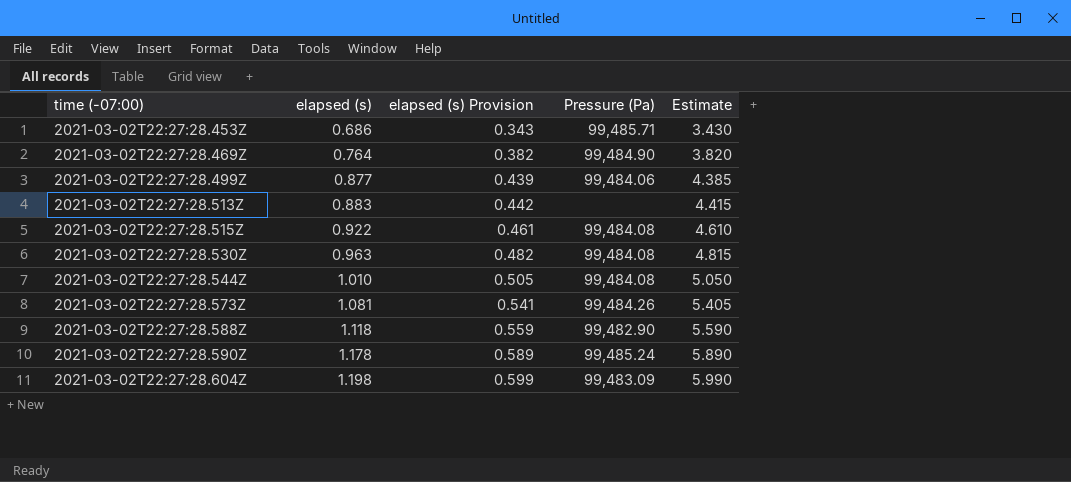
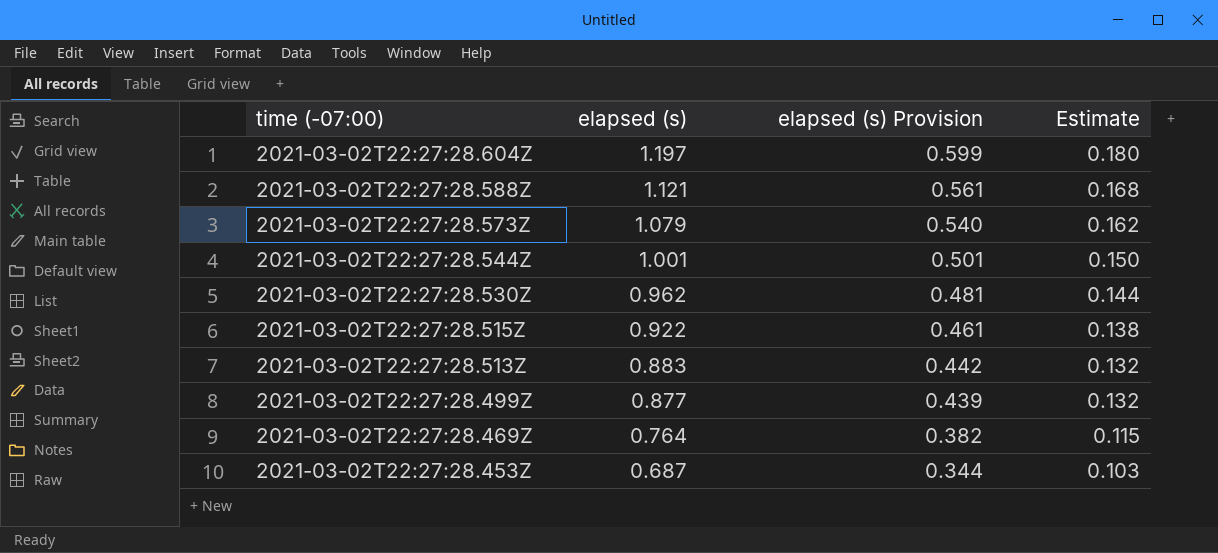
row order: time (-07:00) ascending -> time (-07:00) descending
column Pressure (Pa) | position: 4 -> none
column Estimate | formula: [elapsed (s)] * 5 -> [elapsed (s)] * 0.15
row 2021-03-02T22:27:28.590Z: 1.178 | 0.589 | 99,485.24 | 5.890 -> none
2021-03-02T22:27:28.604Z | elapsed (s): 1.198 -> 1.197
2021-03-02T22:27:28.588Z | elapsed (s): 1.118 -> 1.121
2021-03-02T22:27:28.588Z | elapsed (s) Provision: 0.559 -> 0.561
2021-03-02T22:27:28.573Z | elapsed (s): 1.081 -> 1.079
2021-03-02T22:27:28.573Z | elapsed (s) Provision: 0.541 -> 0.540
2021-03-02T22:27:28.544Z | elapsed (s): 1.010 -> 1.001
2021-03-02T22:27:28.544Z | elapsed (s) Provision: 0.505 -> 0.501
2021-03-02T22:27:28.530Z | elapsed (s): 0.963 -> 0.962
2021-03-02T22:27:28.530Z | elapsed (s) Provision: 0.482 -> 0.481
2021-03-02T22:27:28.453Z | elapsed (s): 0.686 -> 0.687
2021-03-02T22:27:28.453Z | elapsed (s) Provision: 0.343 -> 0.344

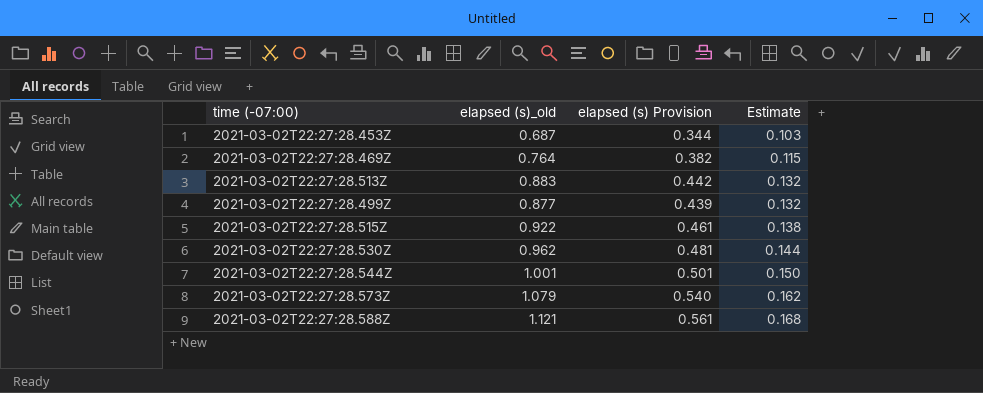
row order: time (-07:00) descending -> Estimate ascending
column name: elapsed (s) -> elapsed (s)_old
row 2021-03-02T22:27:28.604Z: 1.197 | 0.599 | 0.180 -> none

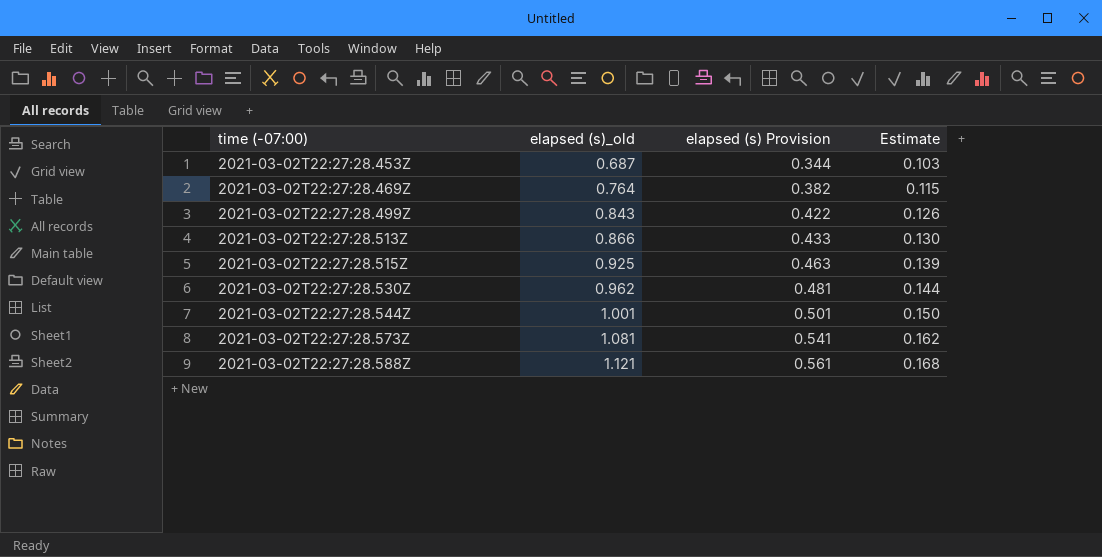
row order: Estimate ascending -> time (-07:00) ascending
2021-03-02T22:27:28.499Z | elapsed (s)_old: 0.877 -> 0.843
2021-03-02T22:27:28.499Z | elapsed (s) Provision: 0.439 -> 0.422
2021-03-02T22:27:28.499Z | Estimate: 0.132 -> 0.126
2021-03-02T22:27:28.513Z | elapsed (s)_old: 0.883 -> 0.866
2021-03-02T22:27:28.513Z | elapsed (s) Provision: 0.442 -> 0.433
2021-03-02T22:27:28.513Z | Estimate: 0.132 -> 0.130
2021-03-02T22:27:28.515Z | elapsed (s)_old: 0.922 -> 0.925
2021-03-02T22:27:28.515Z | elapsed (s) Provision: 0.461 -> 0.463
2021-03-02T22:27:28.515Z | Estimate: 0.138 -> 0.139
2021-03-02T22:27:28.573Z | elapsed (s)_old: 1.079 -> 1.081
2021-03-02T22:27:28.573Z | elapsed (s) Provision: 0.540 -> 0.541

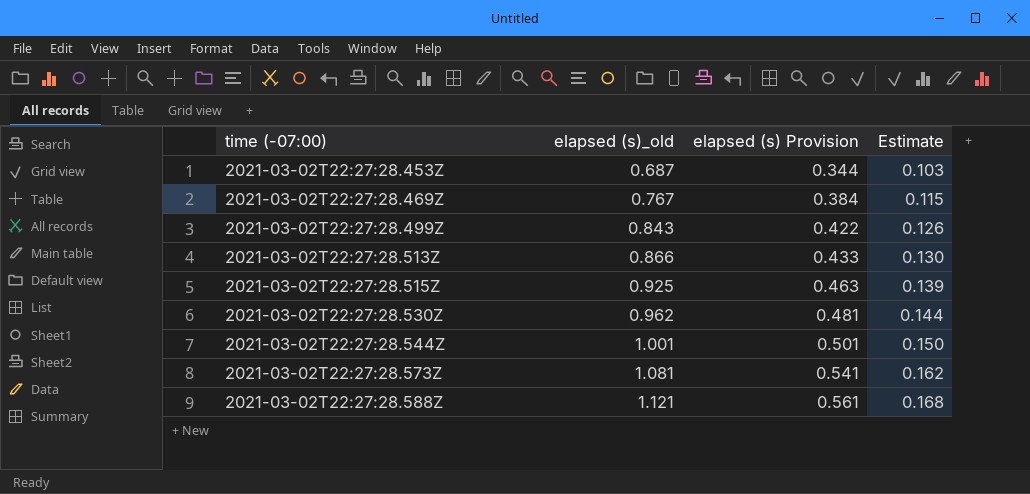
2021-03-02T22:27:28.469Z | elapsed (s)_old: 0.764 -> 0.767
2021-03-02T22:27:28.469Z | elapsed (s) Provision: 0.382 -> 0.384

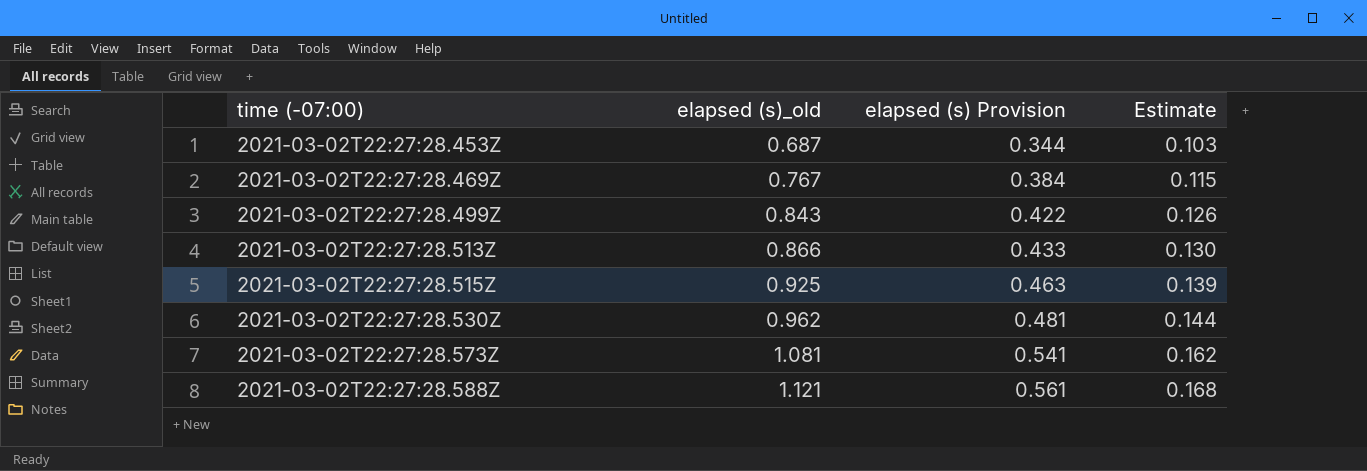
row 2021-03-02T22:27:28.544Z: 1.001 | 0.501 | 0.150 -> none

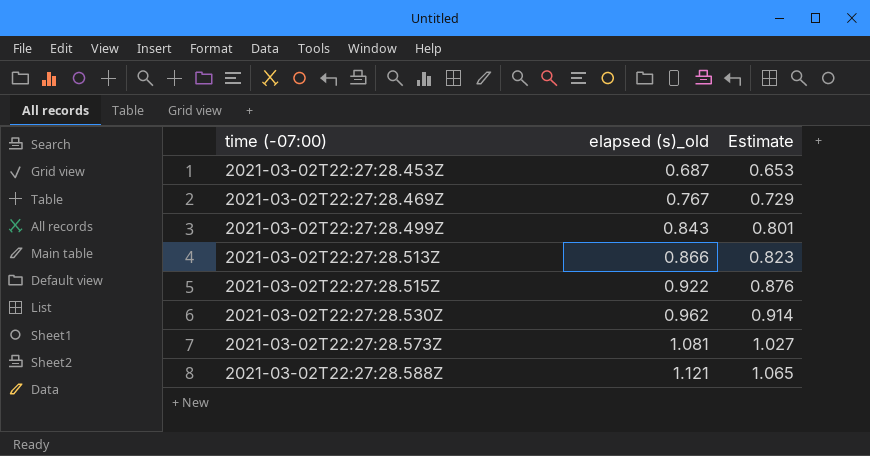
column elapsed (s) Provision | formula: [elapsed (s)_old] * 0.5 -> none
column Estimate | formula: [elapsed (s)_old] * 0.15 -> [elapsed (s)_old] * 0.95
2021-03-02T22:27:28.515Z | elapsed (s)_old: 0.925 -> 0.922

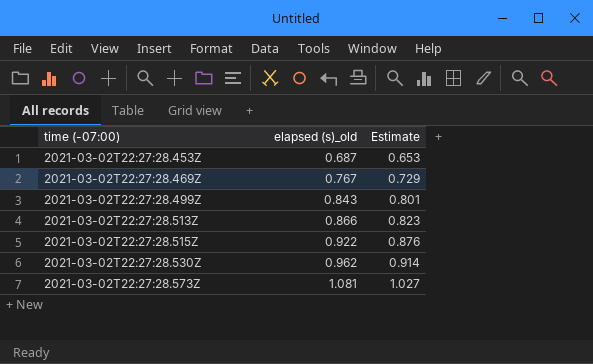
row 2021-03-02T22:27:28.588Z: 1.121 | 1.065 -> none

